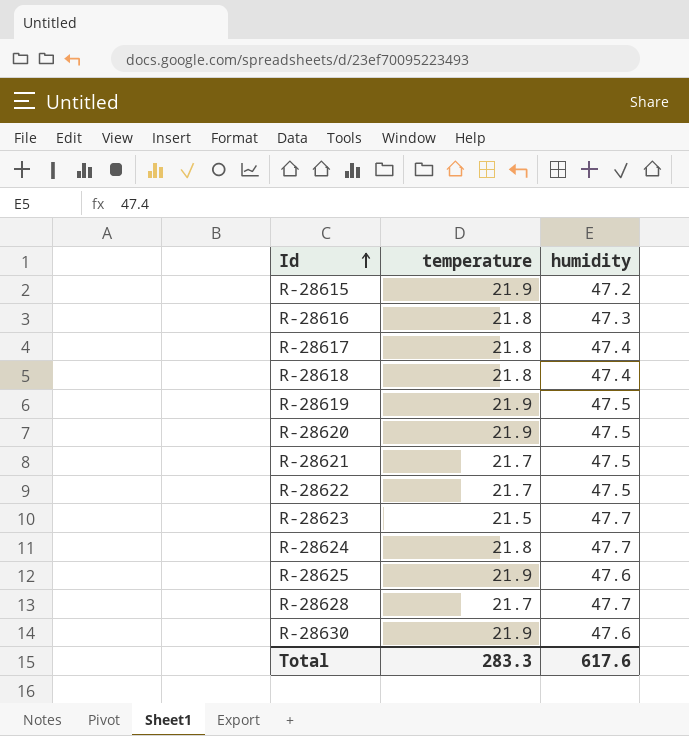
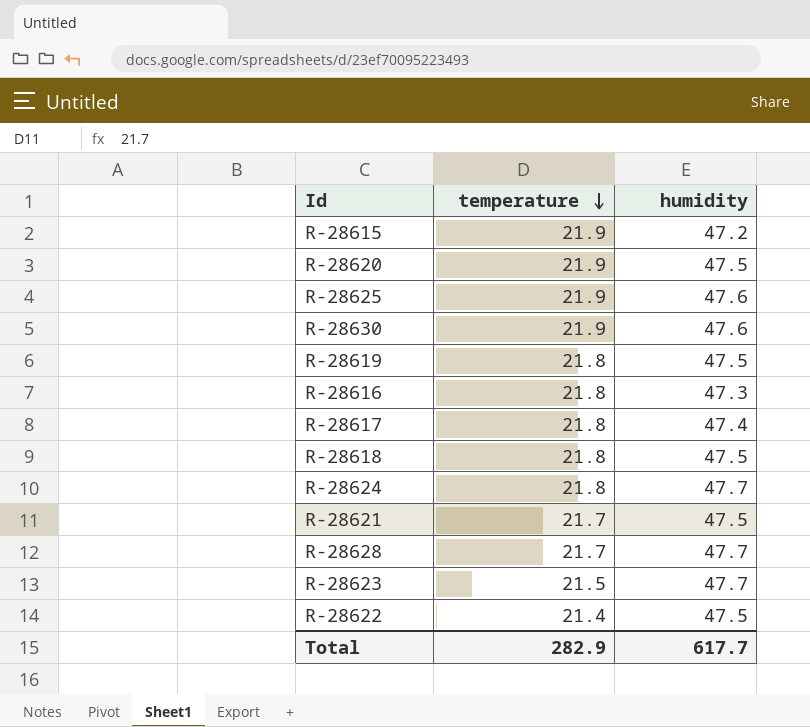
row order: Id ascending -> temperature descending
R-28619 | temperature: 21.9 -> 21.8
R-28618 | humidity: 47.4 -> 47.5
R-28622 | temperature: 21.7 -> 21.4
Total | temperature: 283.3 -> 282.9
Total | humidity: 617.6 -> 617.7

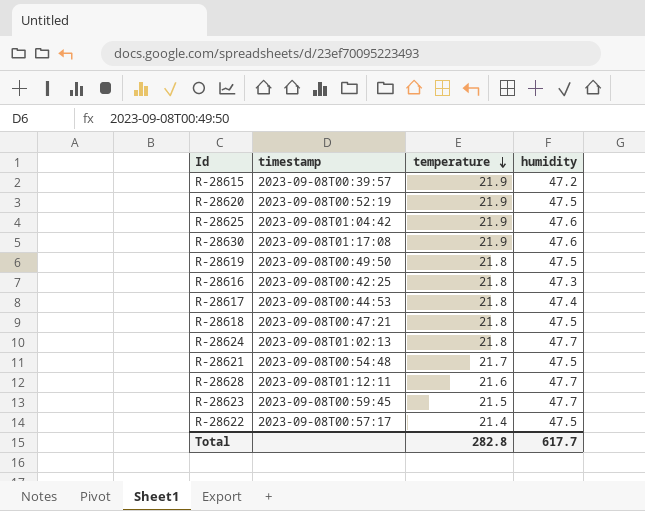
column timestamp | position: none -> 2
R-28628 | temperature: 21.7 -> 21.6
Total | temperature: 282.9 -> 282.8

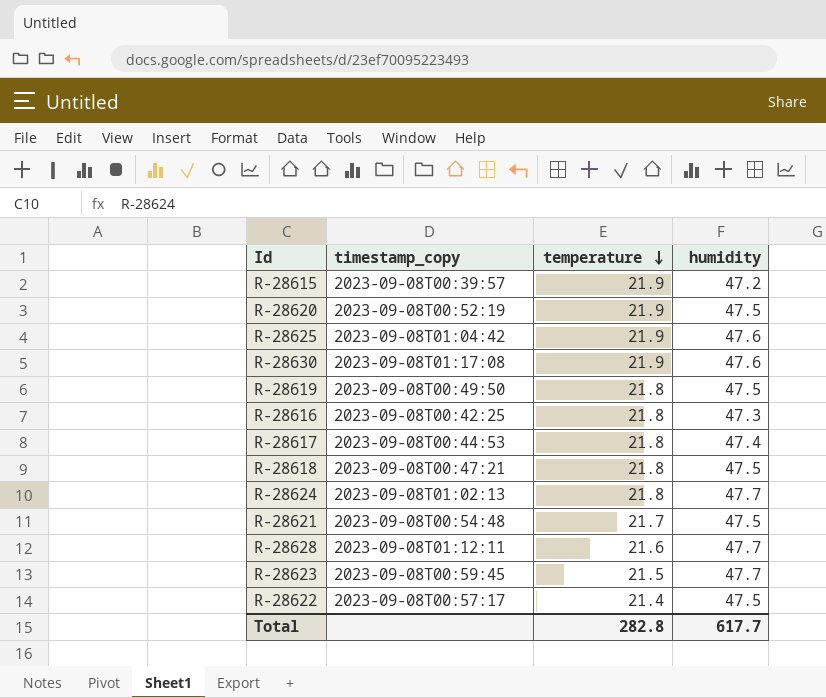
column name: timestamp -> timestamp_copy

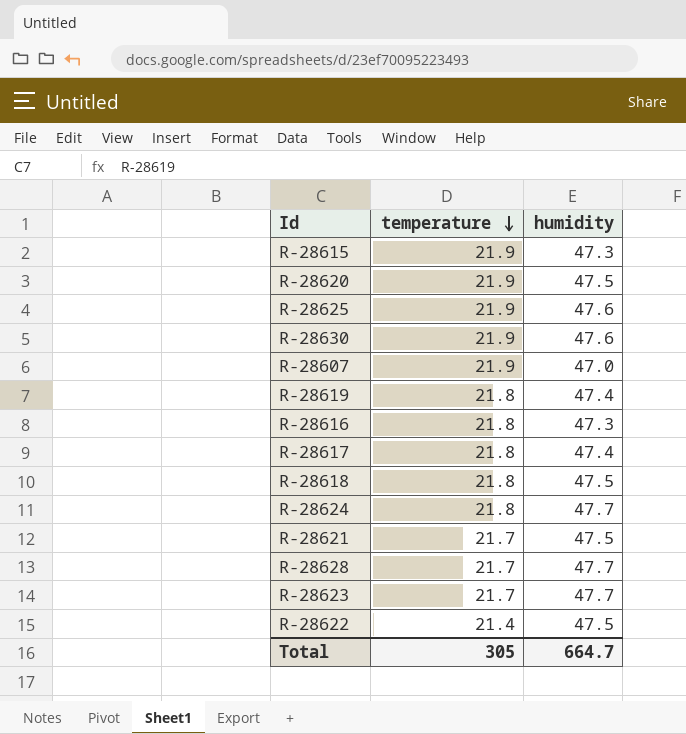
column timestamp_copy | position: 2 -> none
R-28615 | humidity: 47.2 -> 47.3
row R-28607: none -> 21.9 | 47.0
R-28619 | humidity: 47.5 -> 47.4
R-28628 | temperature: 21.6 -> 21.7
R-28623 | temperature: 21.5 -> 21.7
Total | temperature: 282.8 -> 305
Total | humidity: 617.7 -> 664.7

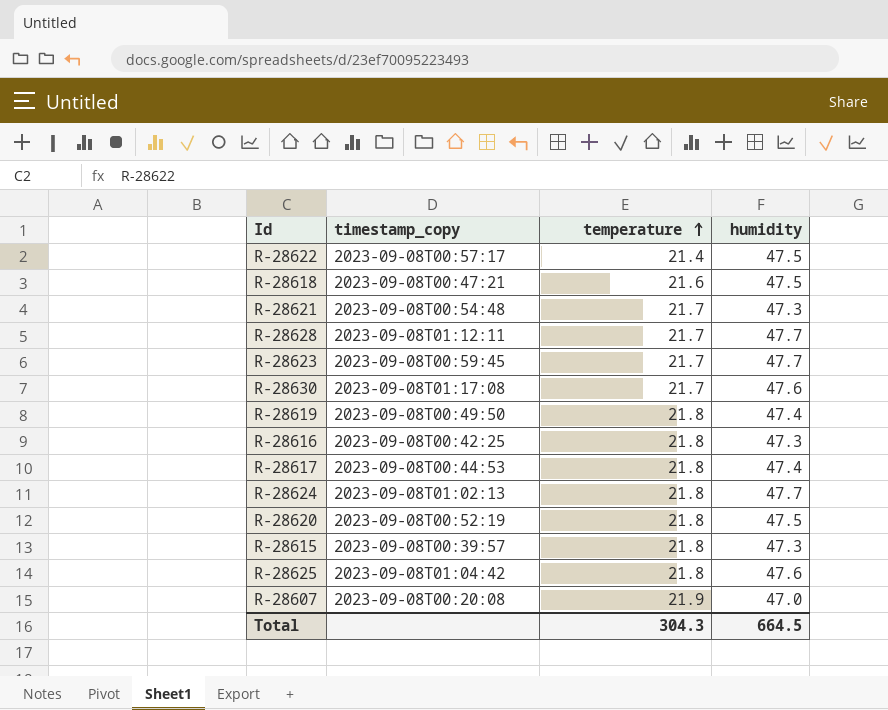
row order: temperature descending -> temperature ascending
column timestamp_copy | position: none -> 2
R-28618 | temperature: 21.8 -> 21.6
R-28621 | humidity: 47.5 -> 47.3
R-28630 | temperature: 21.9 -> 21.7
R-28620 | temperature: 21.9 -> 21.8
R-28615 | temperature: 21.9 -> 21.8
R-28625 | temperature: 21.9 -> 21.8
Total | temperature: 305 -> 304.3
Total | humidity: 664.7 -> 664.5

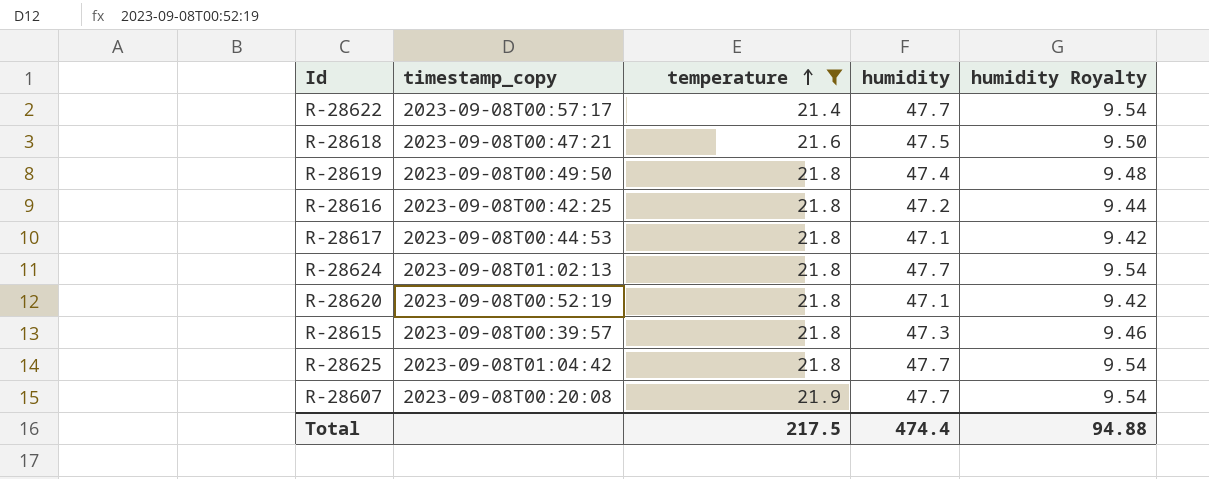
filter: none -> temperature != 21.7
column humidity Royalty | formula: none -> [humidity] * 0.2
R-28622 | humidity: 47.5 -> 47.7
R-28616 | humidity: 47.3 -> 47.2
R-28617 | humidity: 47.4 -> 47.1
R-28620 | humidity: 47.5 -> 47.1
R-28625 | humidity: 47.6 -> 47.7
R-28607 | humidity: 47.0 -> 47.7
Total | temperature: 304.3 -> 217.5
Total | humidity: 664.5 -> 474.4

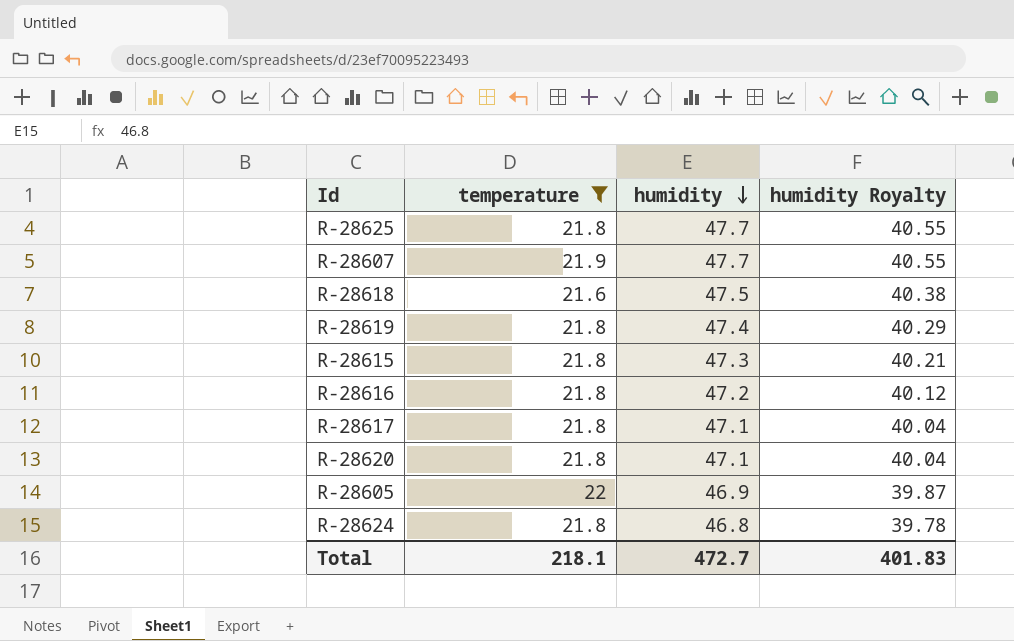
row order: temperature ascending -> humidity descending
column timestamp_copy | position: 2 -> none
column humidity Royalty | formula: [humidity] * 0.2 -> [humidity] * 0.85
row R-28622: 2023-09-08T00:57:17 | 21.4 | 47.7 | 9.54 -> none
row R-28605: none -> 22 | 46.9 | 39.87
R-28624 | humidity: 47.7 -> 46.8
Total | temperature: 217.5 -> 218.1
Total | humidity: 474.4 -> 472.7
Total | humidity Royalty: 94.88 -> 401.83

